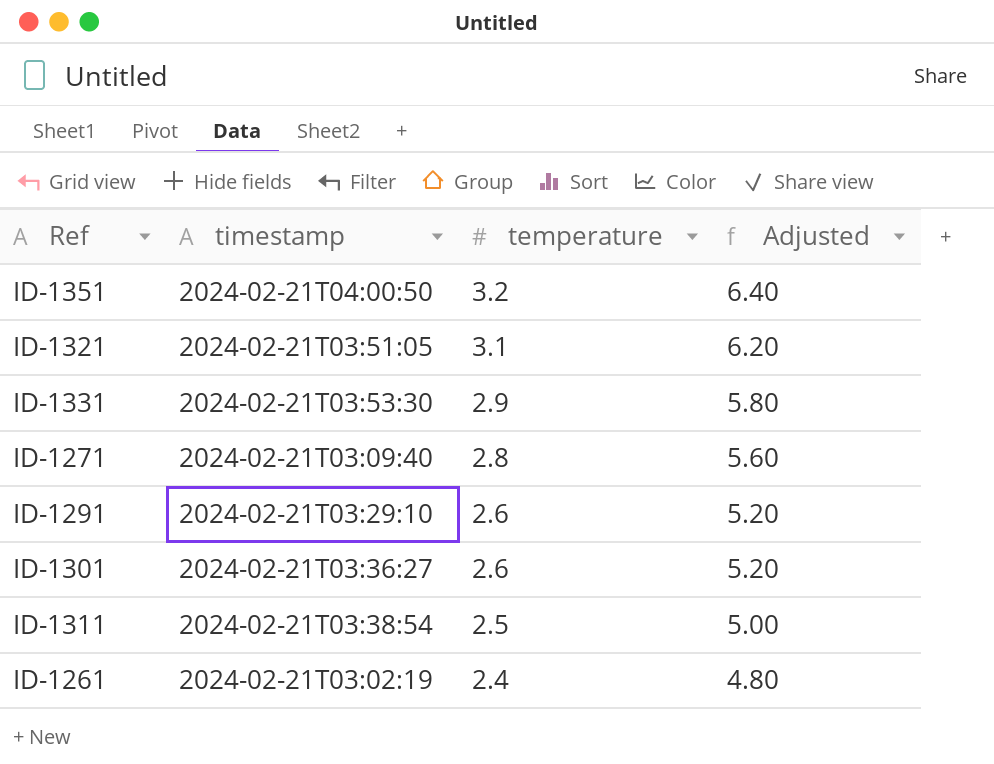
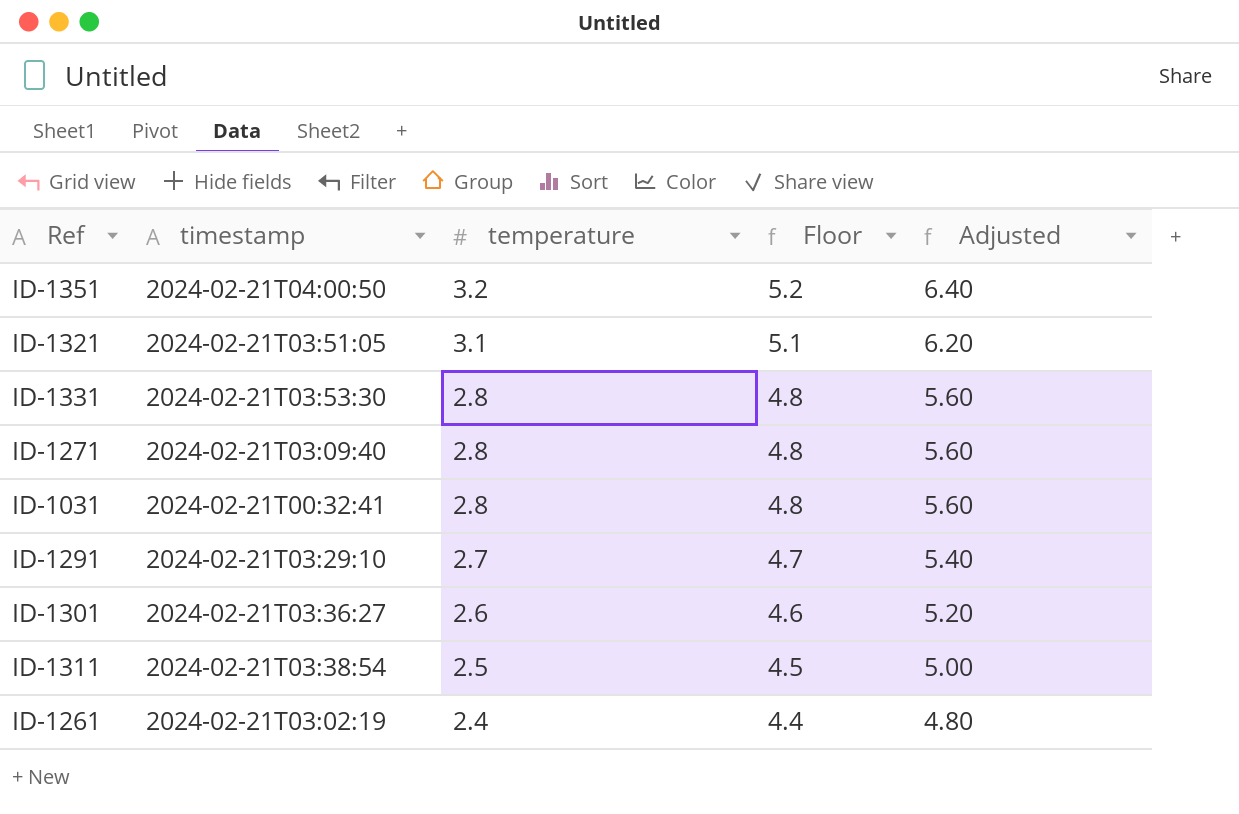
column Floor | formula: none -> [temperature] + 2
ID-1331 | temperature: 2.9 -> 2.8
ID-1331 | Adjusted: 5.80 -> 5.60
row ID-1031: none -> 2024-02-21T00:32:41 | 2.8 | 4.8 | 5.60
ID-1291 | temperature: 2.6 -> 2.7
ID-1291 | Adjusted: 5.20 -> 5.40

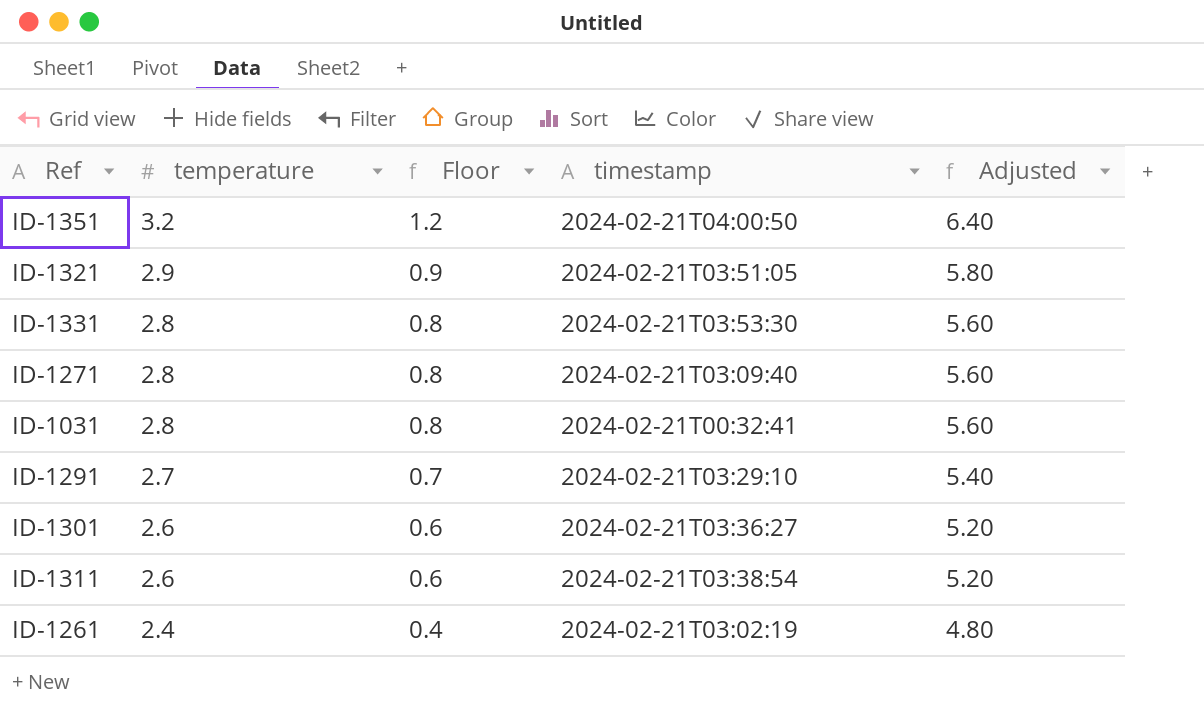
column Floor | formula: [temperature] + 2 -> [temperature] - 2
column timestamp | position: 2 -> 4
ID-1321 | temperature: 3.1 -> 2.9
ID-1321 | Adjusted: 6.20 -> 5.80
ID-1311 | temperature: 2.5 -> 2.6
ID-1311 | Adjusted: 5.00 -> 5.20

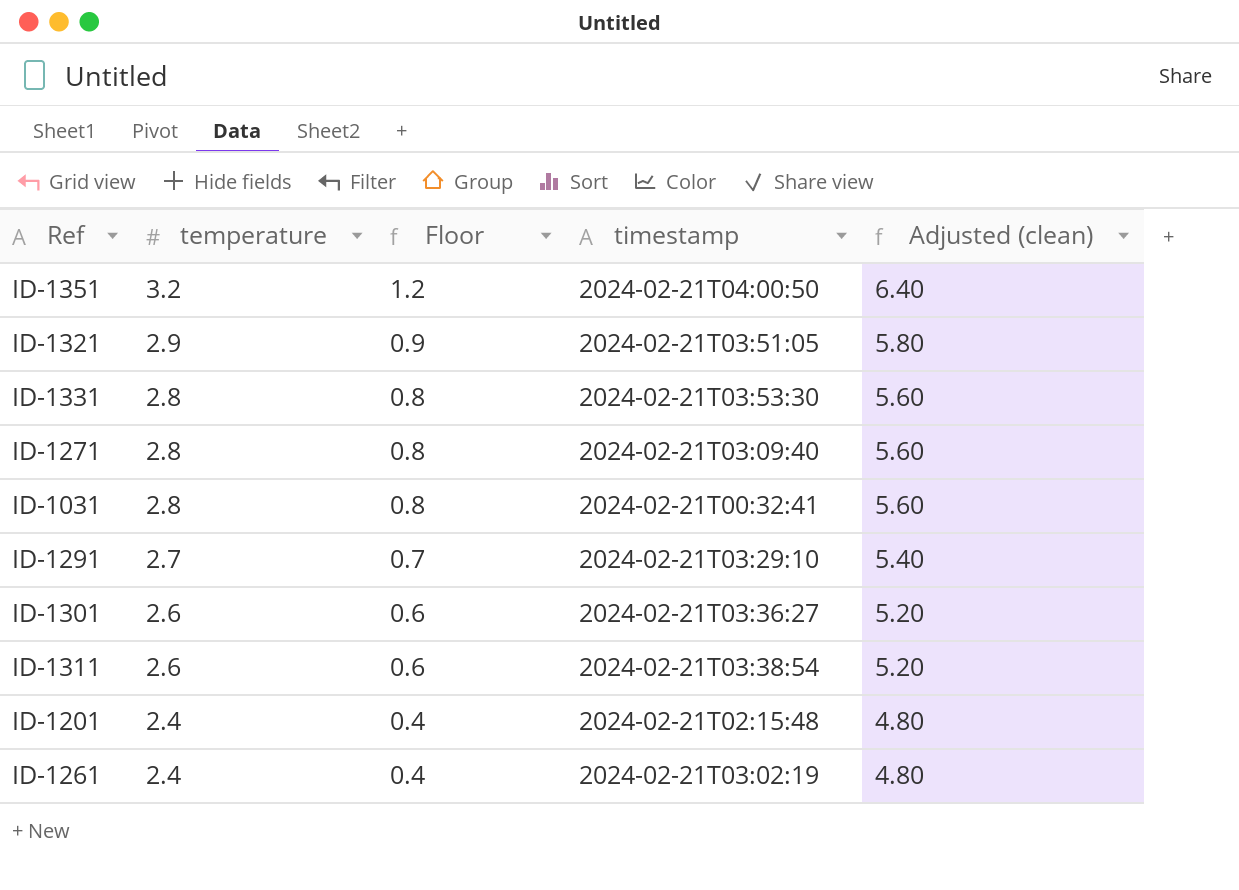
column name: Adjusted -> Adjusted (clean)
row ID-1201: none -> 2.4 | 0.4 | 2024-02-21T02:15:48 | 4.80

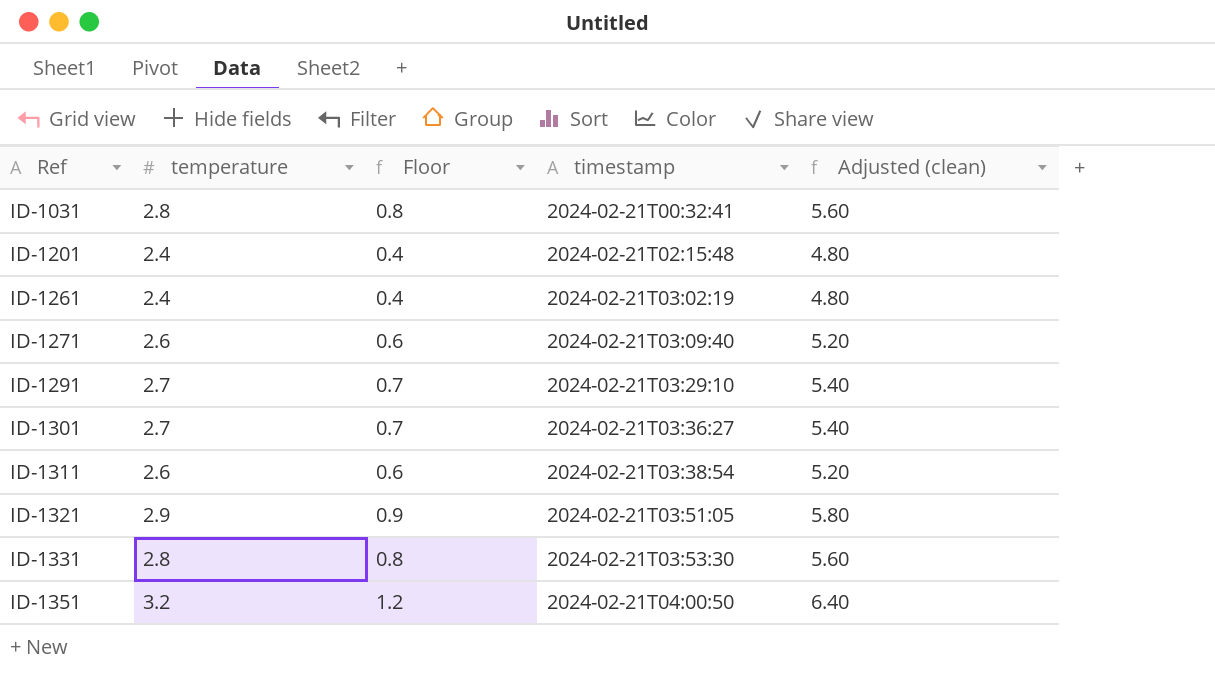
row order: temperature descending -> Ref ascending
ID-1271 | temperature: 2.8 -> 2.6
ID-1271 | Floor: 0.8 -> 0.6
ID-1271 | Adjusted (clean): 5.60 -> 5.20
ID-1301 | temperature: 2.6 -> 2.7
ID-1301 | Floor: 0.6 -> 0.7
ID-1301 | Adjusted (clean): 5.20 -> 5.40

